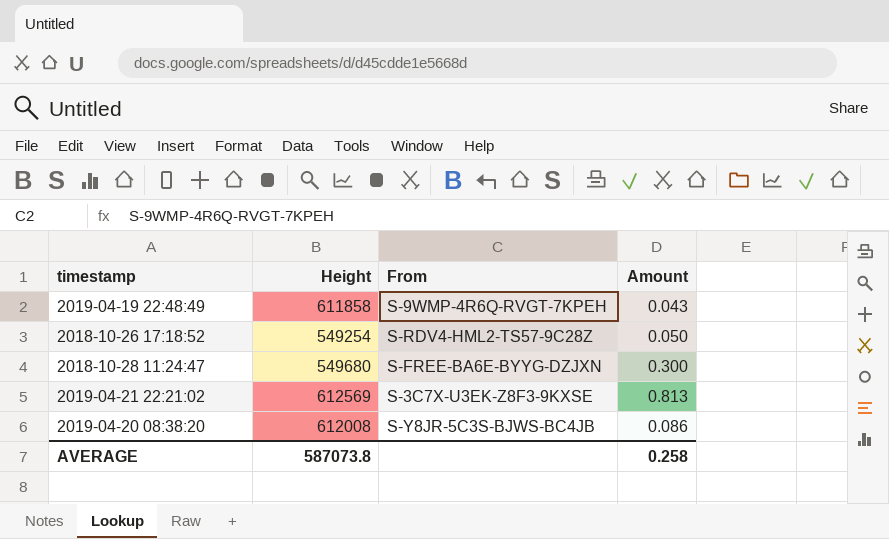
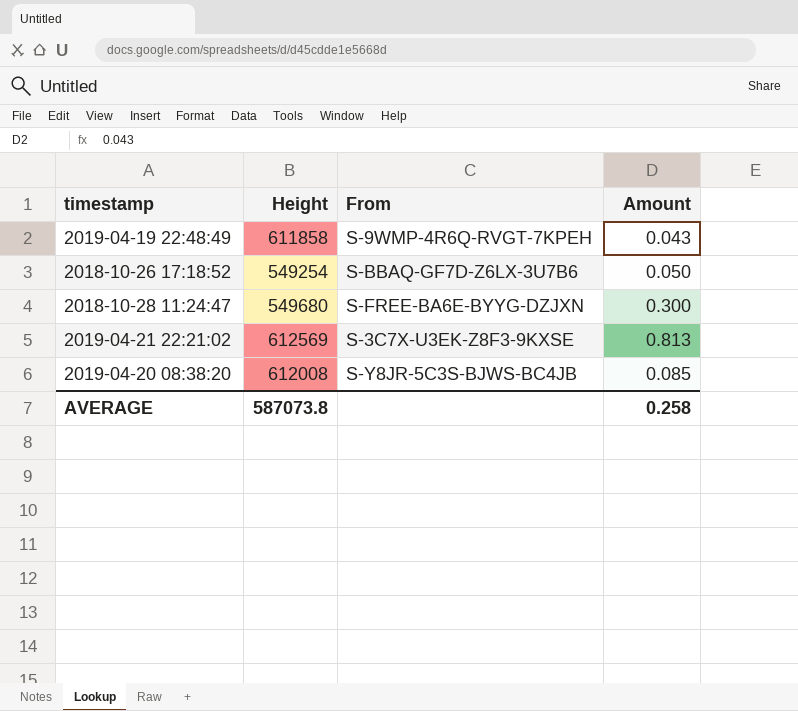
2018-10-26 17:18:52 | From: S-RDV4-HML2-TS57-9C28Z -> S-BBAQ-GF7D-Z6LX-3U7B6
2019-04-20 08:38:20 | Amount: 0.086 -> 0.085

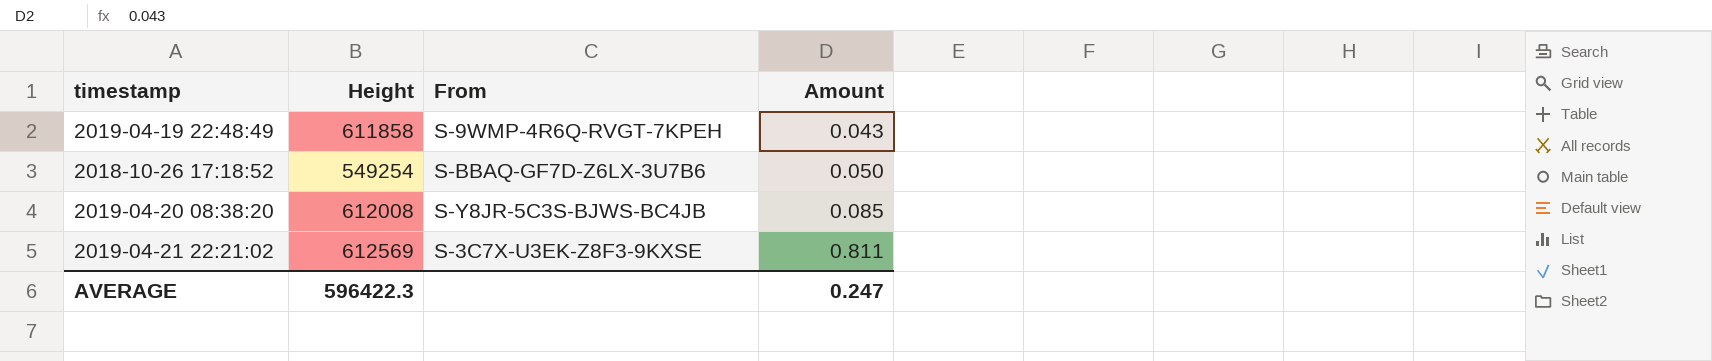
row order: none -> Amount ascending
row 2018-10-28 11:24:47: 549680 | S-FREE-BA6E-BYYG-DZJXN | 0.300 -> none
2019-04-21 22:21:02 | Amount: 0.813 -> 0.811
AVERAGE | Height: 587073.8 -> 596422.3
AVERAGE | Amount: 0.258 -> 0.247

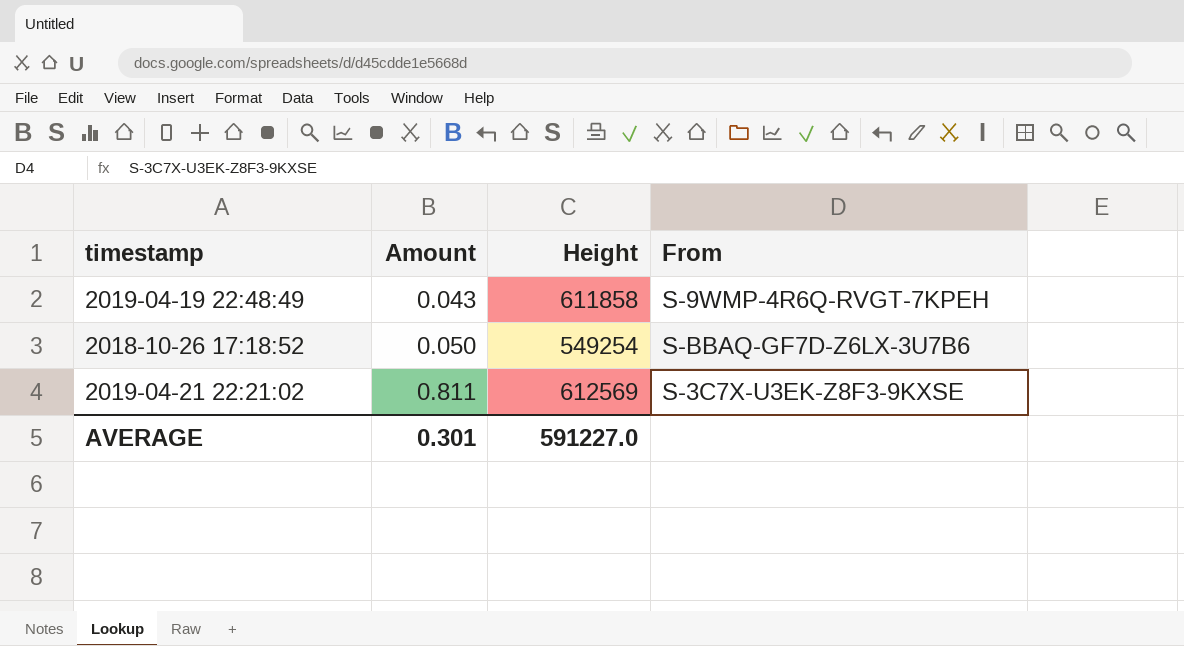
column Amount | position: 4 -> 2
row 2019-04-20 08:38:20: 612008 | S-Y8JR-5C3S-BJWS-BC4JB | 0.085 -> none
AVERAGE | Amount: 0.247 -> 0.301
AVERAGE | Height: 596422.3 -> 591227.0

